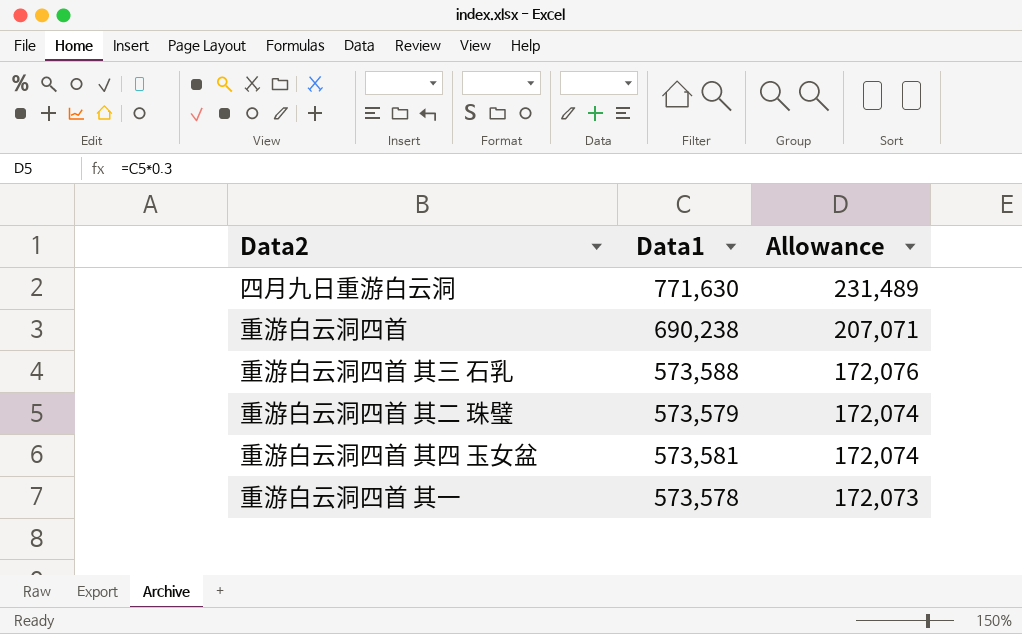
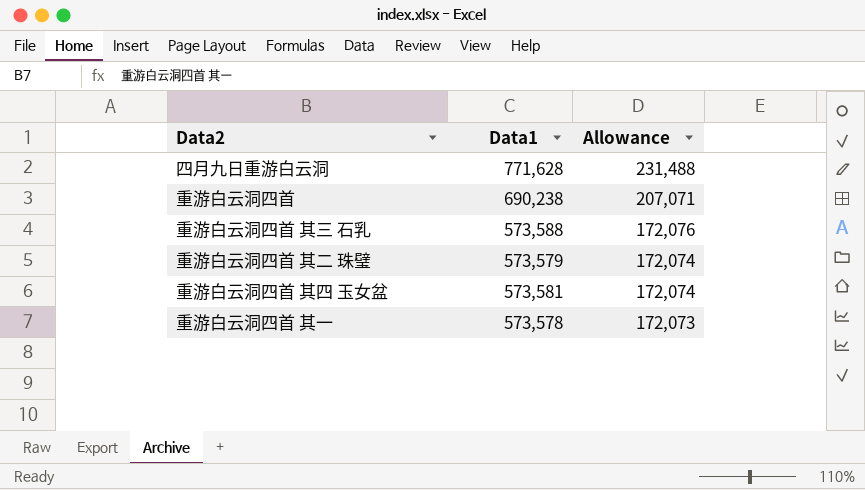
四月九日重游白云洞 | Data1: 771,630 -> 771,628
四月九日重游白云洞 | Allowance: 231,489 -> 231,488

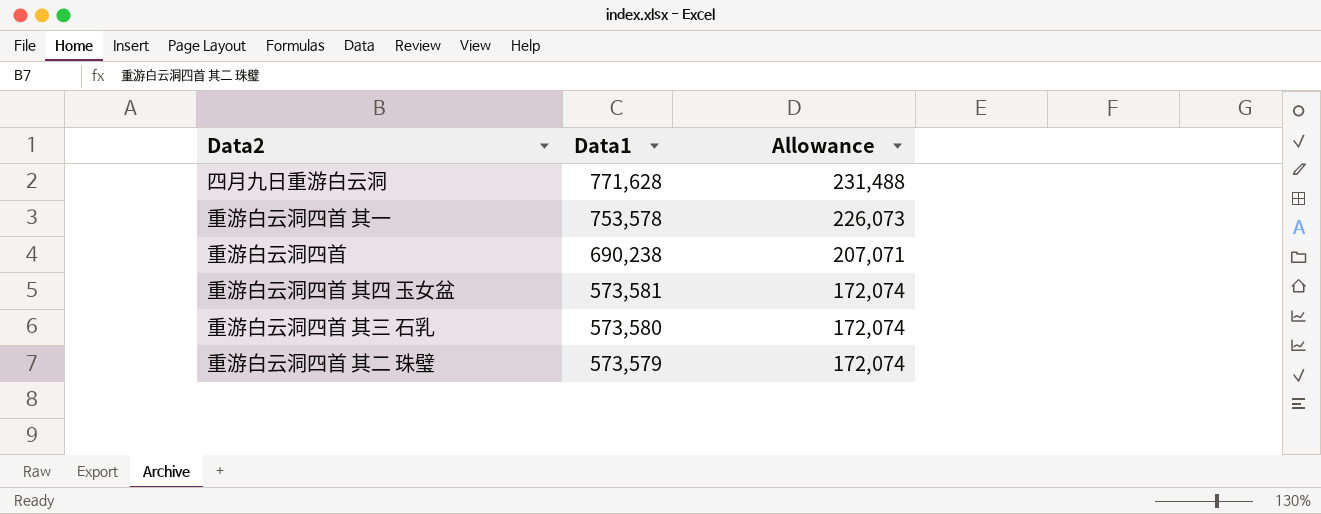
row order: Allowance descending -> Data1 descending
重游白云洞四首 其一 | Data1: 573,578 -> 753,578
重游白云洞四首 其一 | Allowance: 172,073 -> 226,073
重游白云洞四首 其三 石乳 | Data1: 573,588 -> 573,580
重游白云洞四首 其三 石乳 | Allowance: 172,076 -> 172,074

